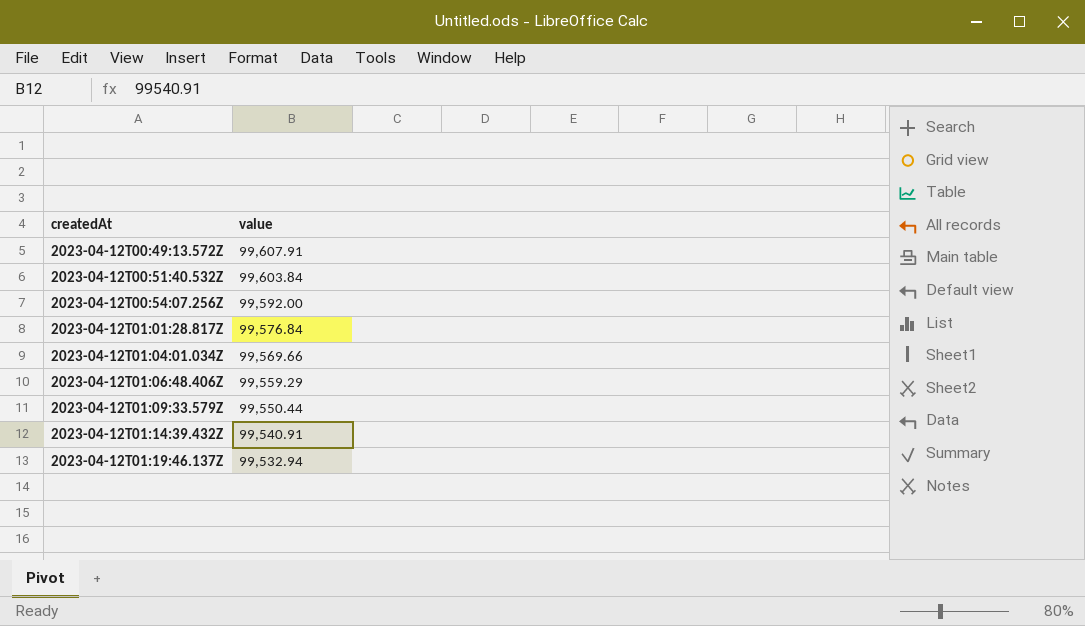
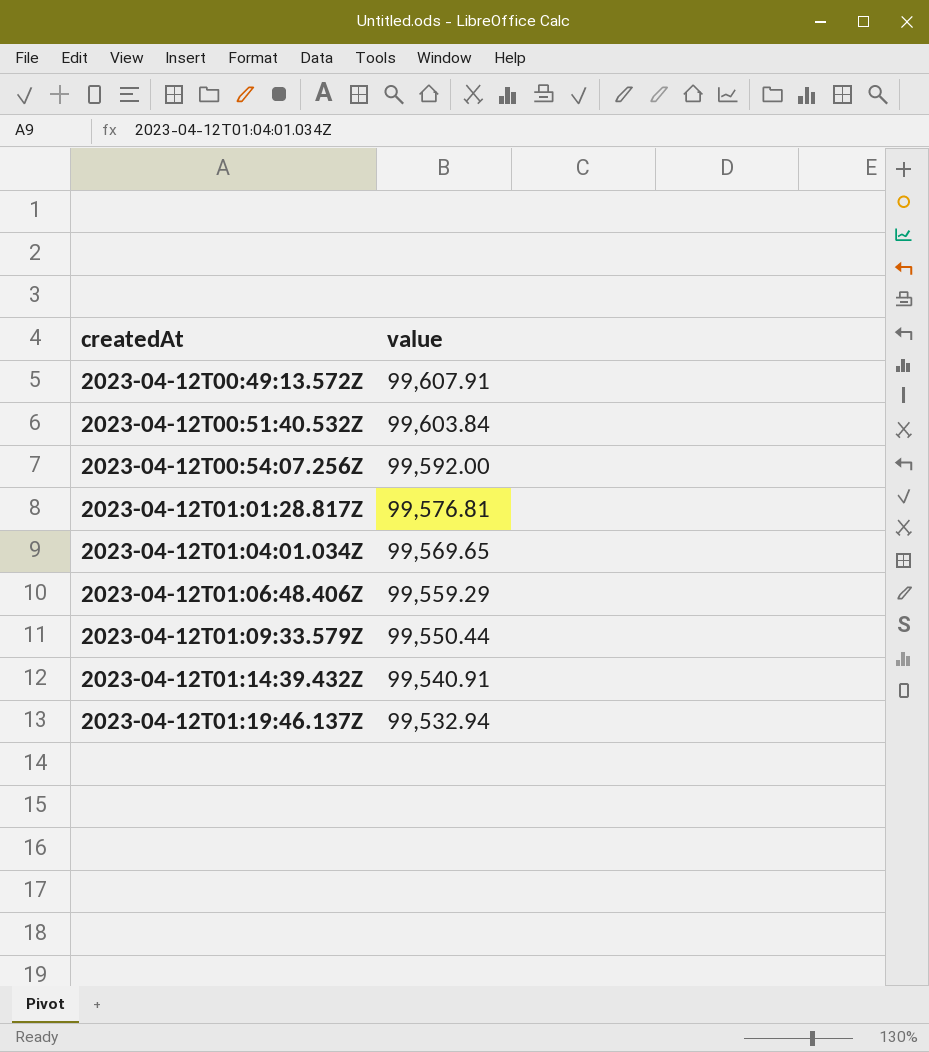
2023-04-12T01:01:28.817Z | value: 99,576.84 -> 99,576.81
2023-04-12T01:04:01.034Z | value: 99,569.66 -> 99,569.65

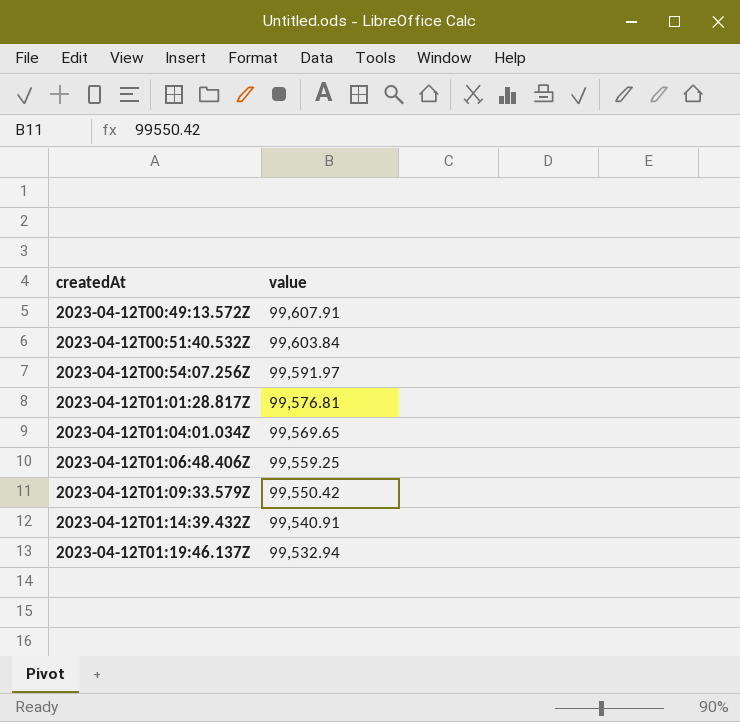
2023-04-12T00:54:07.256Z | value: 99,592.00 -> 99,591.97
2023-04-12T01:06:48.406Z | value: 99,559.29 -> 99,559.25
2023-04-12T01:09:33.579Z | value: 99,550.44 -> 99,550.42

